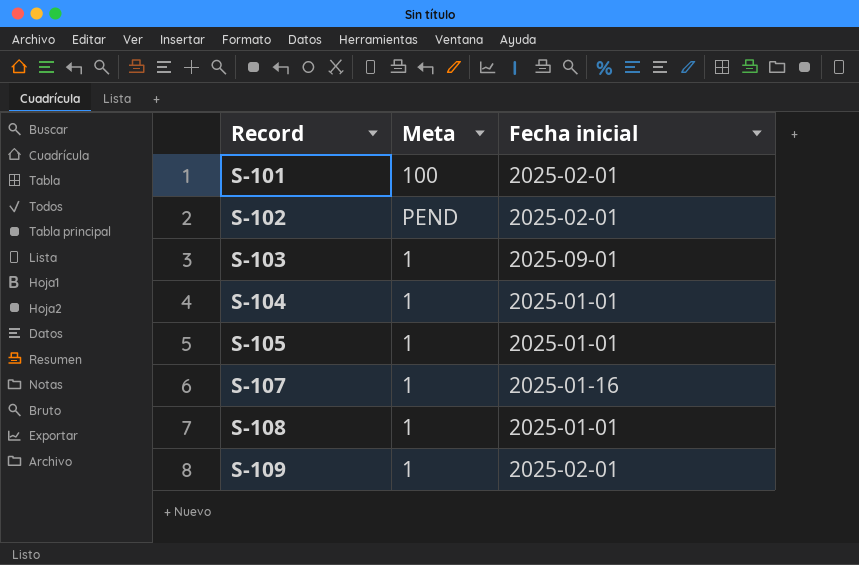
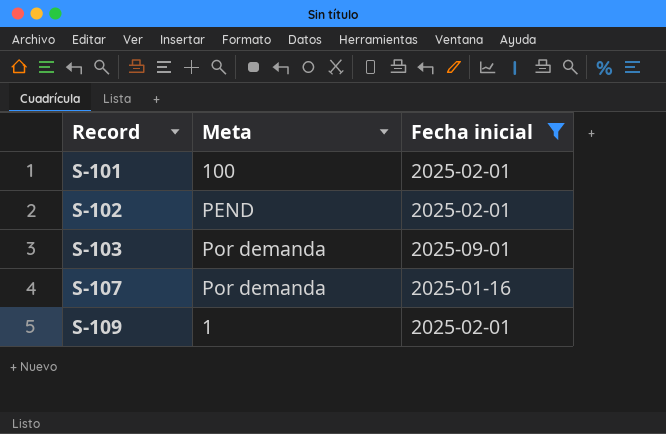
filter: none -> Fecha inicial != 2025-01-01
S-103 | Meta: 1 -> Por demanda
S-107 | Meta: 1 -> Por demanda

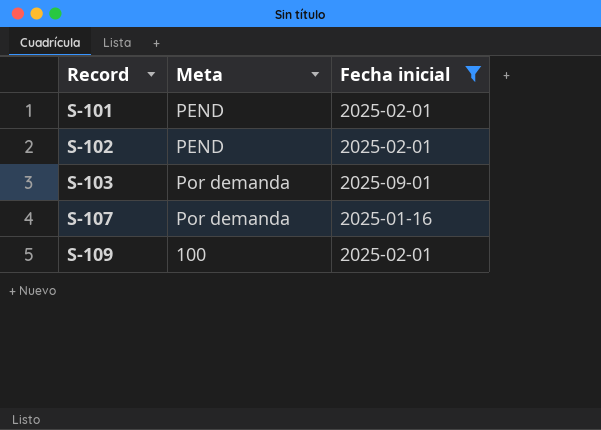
S-101 | Meta: 100 -> PEND
S-109 | Meta: 1 -> 100

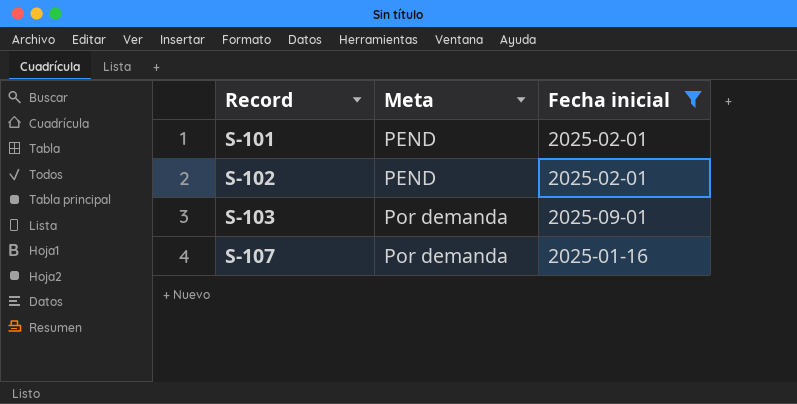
row S-109: 100 | 2025-02-01 -> none

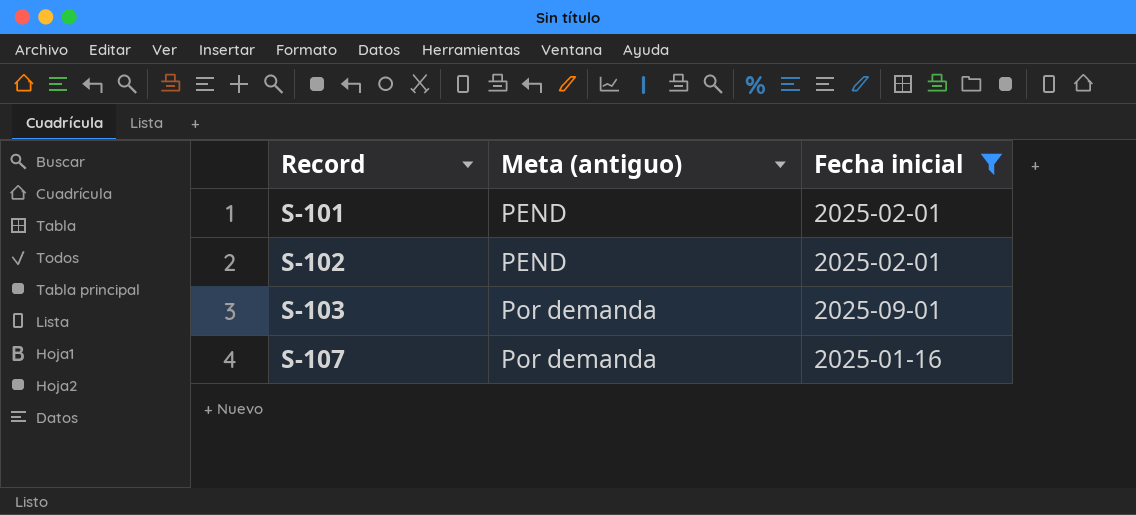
column name: Meta -> Meta (antiguo)

